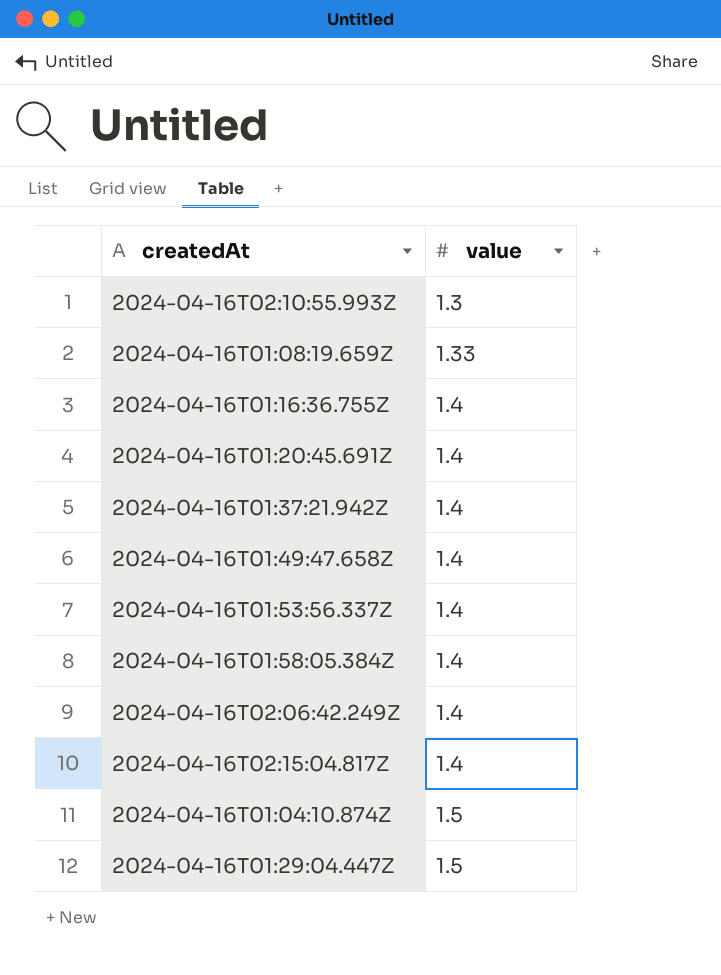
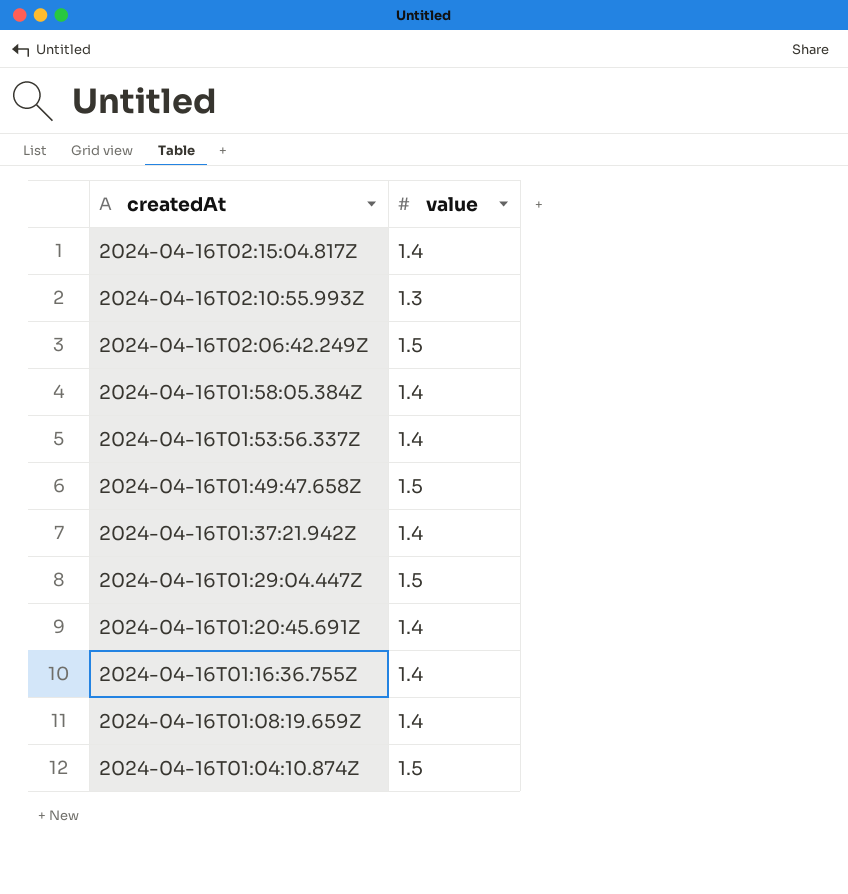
row order: value ascending -> createdAt descending
2024-04-16T02:06:42.249Z | value: 1.4 -> 1.5
2024-04-16T01:49:47.658Z | value: 1.4 -> 1.5
2024-04-16T01:08:19.659Z | value: 1.33 -> 1.4

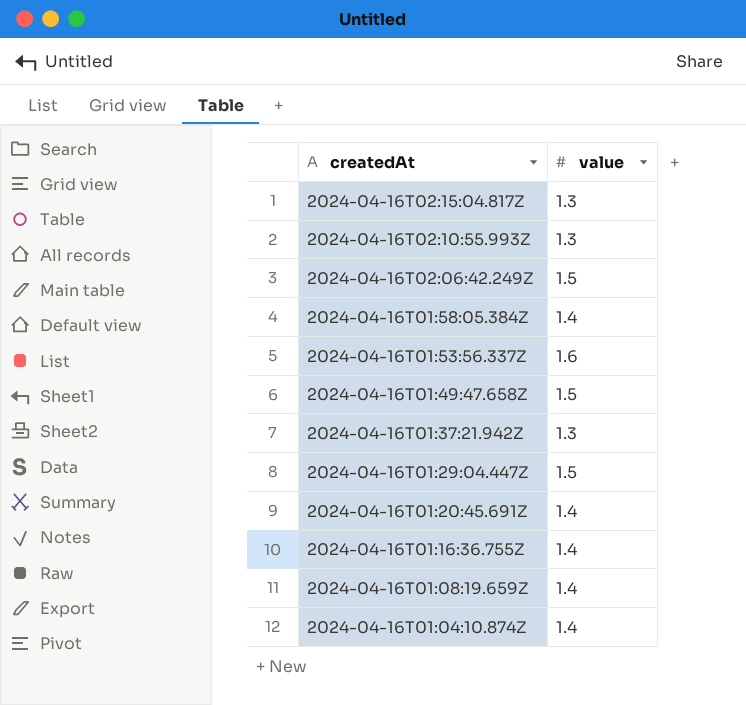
2024-04-16T02:15:04.817Z | value: 1.4 -> 1.3
2024-04-16T01:53:56.337Z | value: 1.4 -> 1.6
2024-04-16T01:37:21.942Z | value: 1.4 -> 1.3
2024-04-16T01:04:10.874Z | value: 1.5 -> 1.4

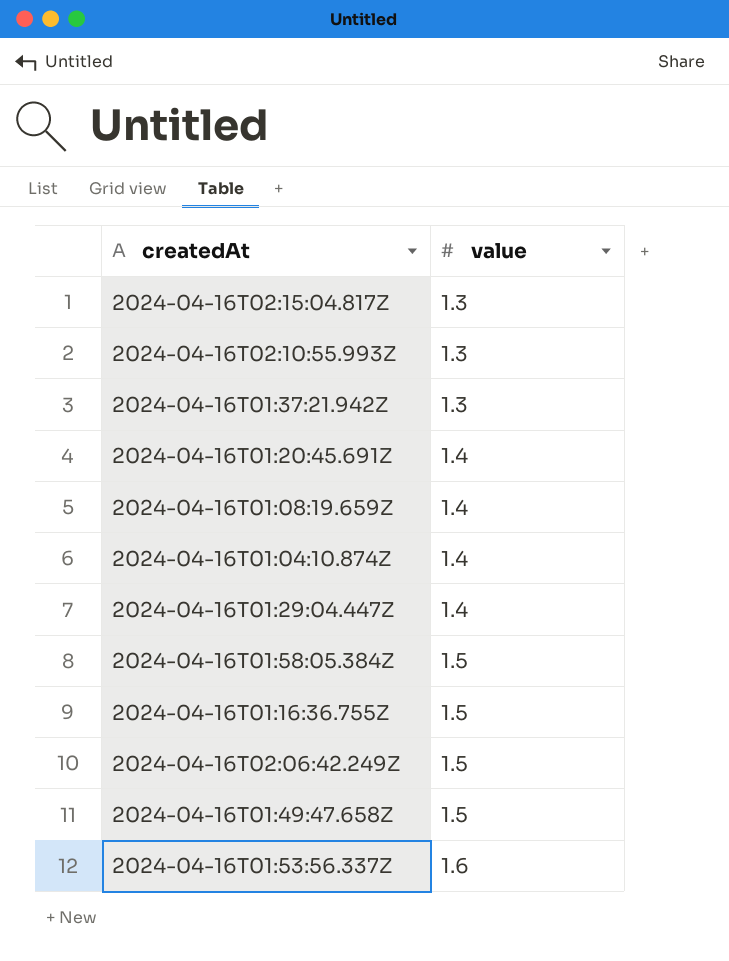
row order: createdAt descending -> value ascending
2024-04-16T01:29:04.447Z | value: 1.5 -> 1.4
2024-04-16T01:58:05.384Z | value: 1.4 -> 1.5
2024-04-16T01:16:36.755Z | value: 1.4 -> 1.5

